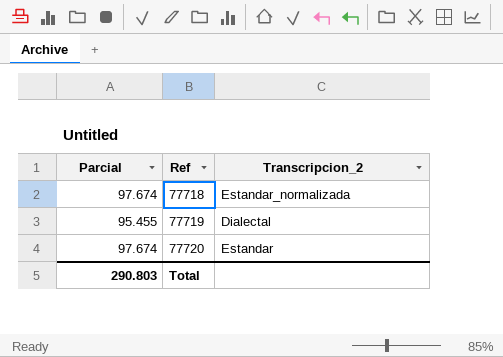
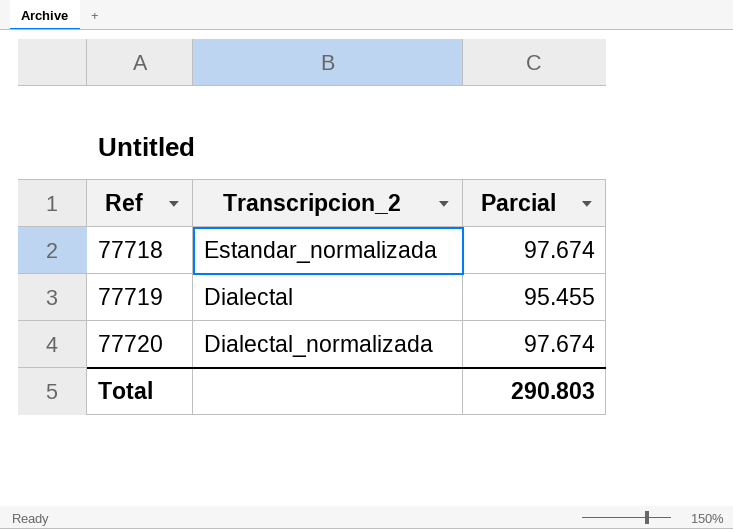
column Parcial | position: 1 -> 3
77720 | Transcripcion_2: Estandar -> Dialectal_normalizada

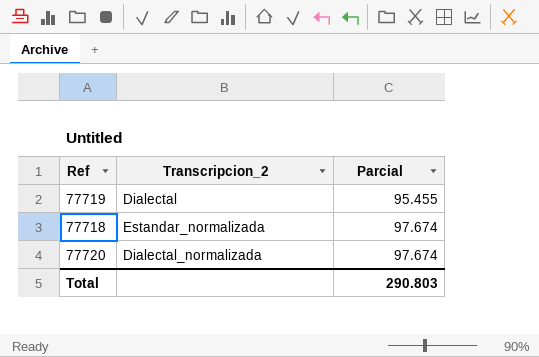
row order: Ref ascending -> Parcial ascending

